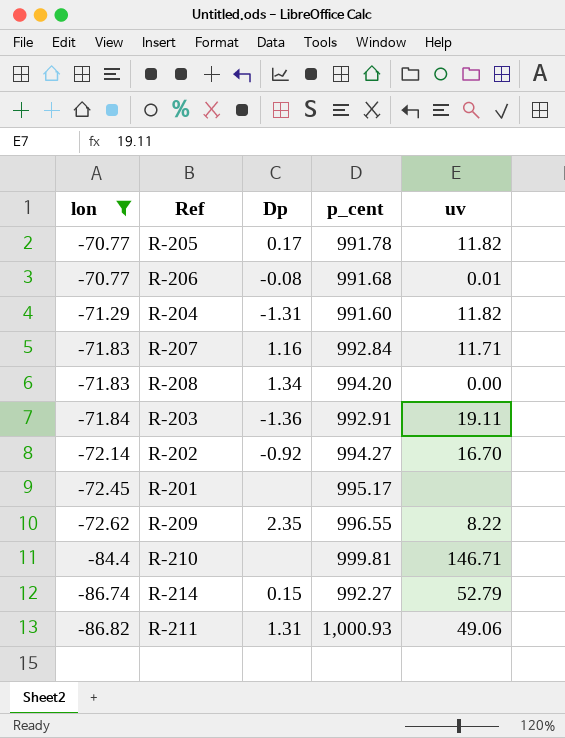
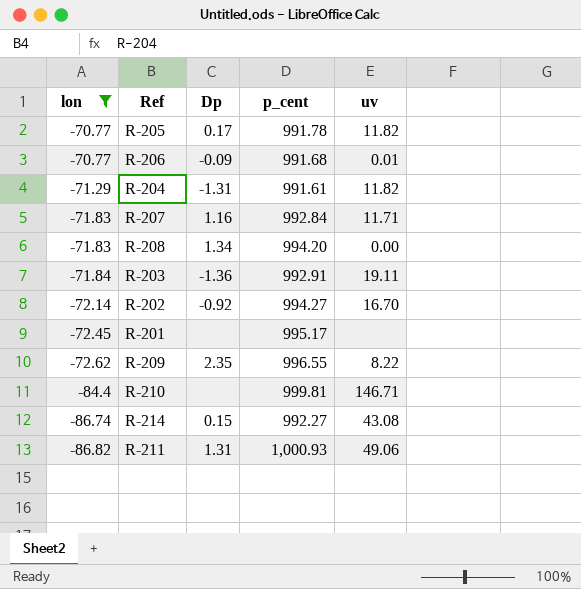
R-206 | Dp: -0.08 -> -0.09
R-204 | p_cent: 991.60 -> 991.61
R-214 | uv: 52.79 -> 43.08

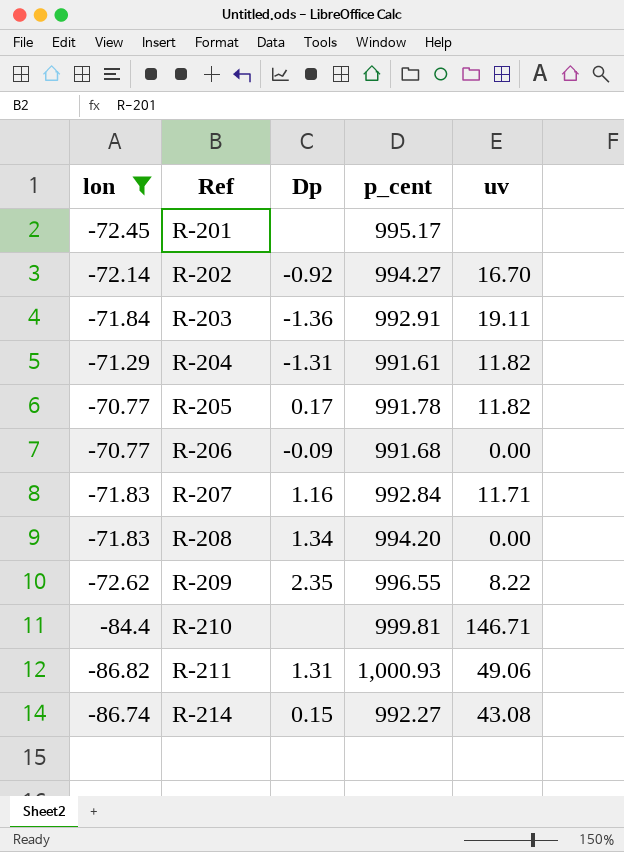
row order: lon descending -> Ref ascending
R-206 | uv: 0.01 -> 0.00

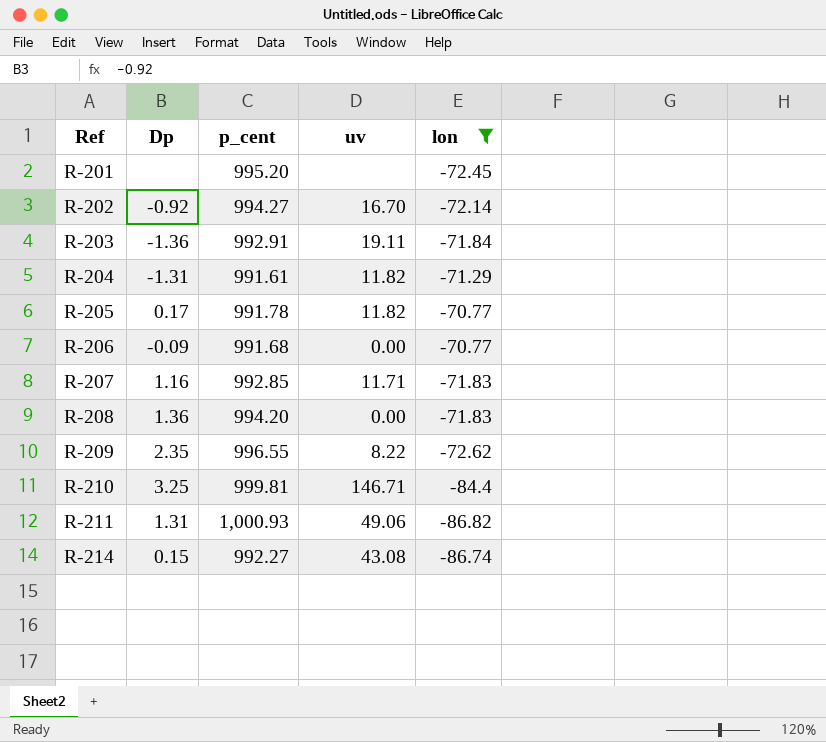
column lon | position: 1 -> 5
R-201 | p_cent: 995.17 -> 995.20
R-207 | p_cent: 992.84 -> 992.85
R-208 | Dp: 1.34 -> 1.36
R-210 | Dp: none -> 3.25

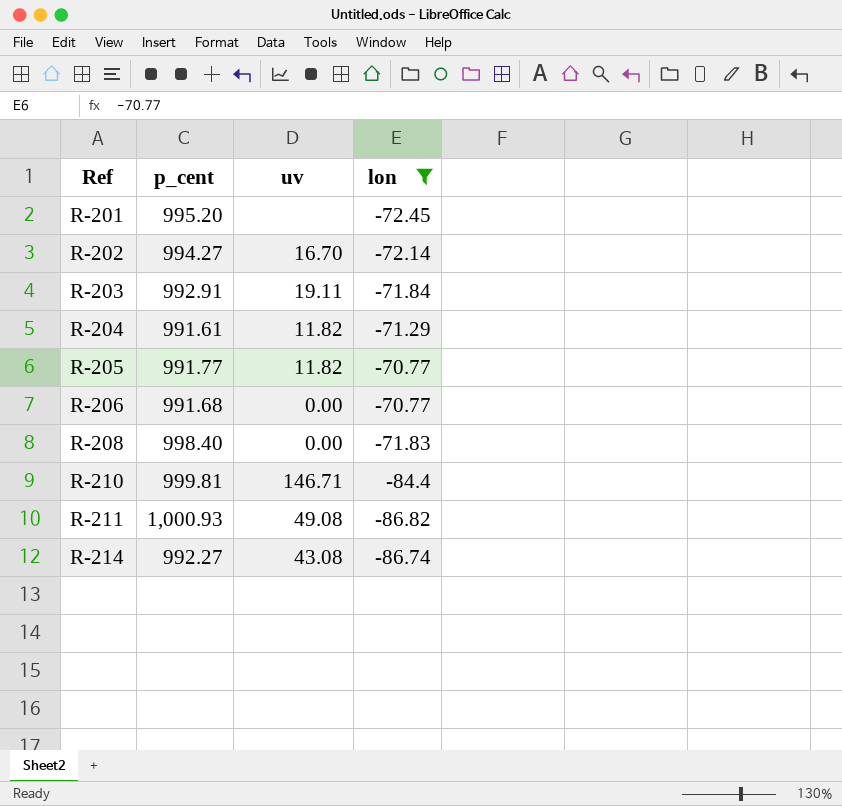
column Dp | position: 2 -> none
row R-207: 1.16 | 992.85 | 11.71 | -71.83 -> none
row R-209: 2.35 | 996.55 | 8.22 | -72.62 -> none
R-205 | p_cent: 991.78 -> 991.77
R-208 | p_cent: 994.20 -> 998.40
R-211 | uv: 49.06 -> 49.08

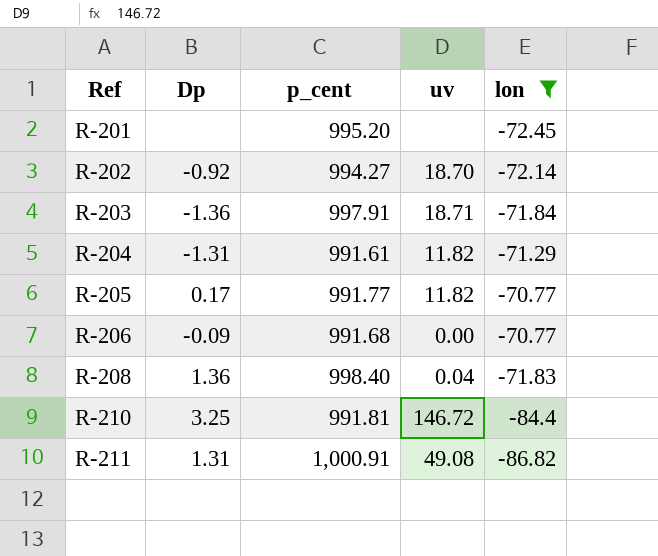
column Dp | position: none -> 2
row R-214: 992.27 | 43.08 | -86.74 -> none
R-202 | uv: 16.70 -> 18.70
R-203 | p_cent: 992.91 -> 997.91
R-203 | uv: 19.11 -> 18.71
R-208 | uv: 0.00 -> 0.04
R-210 | p_cent: 999.81 -> 991.81
R-210 | uv: 146.71 -> 146.72
R-211 | p_cent: 1,000.93 -> 1,000.91

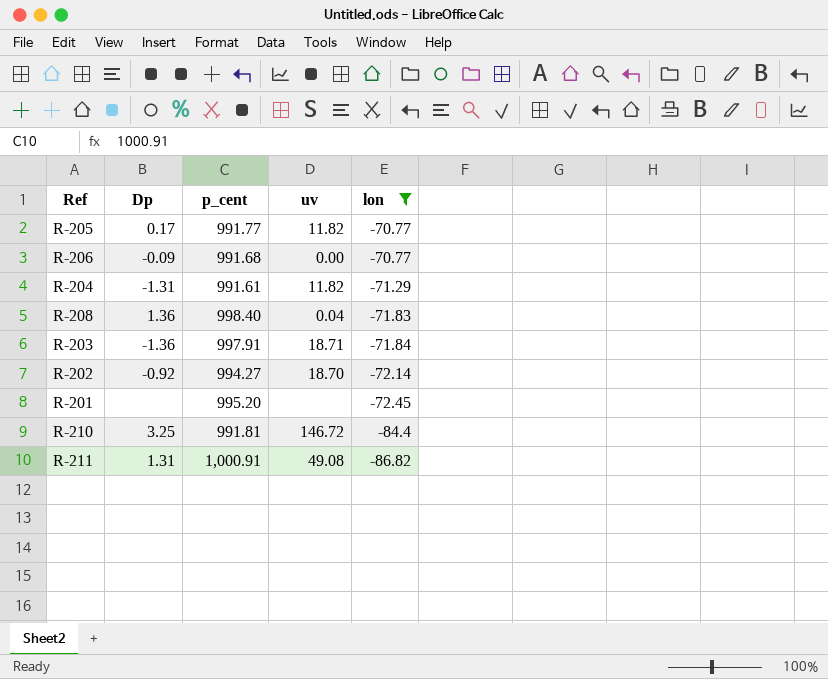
row order: Ref ascending -> lon descending

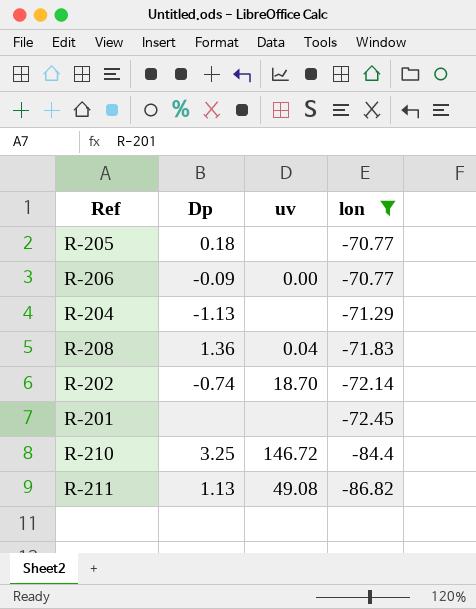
column p_cent | position: 3 -> none
row R-203: -1.36 | 997.91 | 18.71 | -71.84 -> none
R-205 | Dp: 0.17 -> 0.18
R-205 | uv: 11.82 -> none
R-204 | Dp: -1.31 -> -1.13
R-204 | uv: 11.82 -> none
R-202 | Dp: -0.92 -> -0.74
R-211 | Dp: 1.31 -> 1.13

